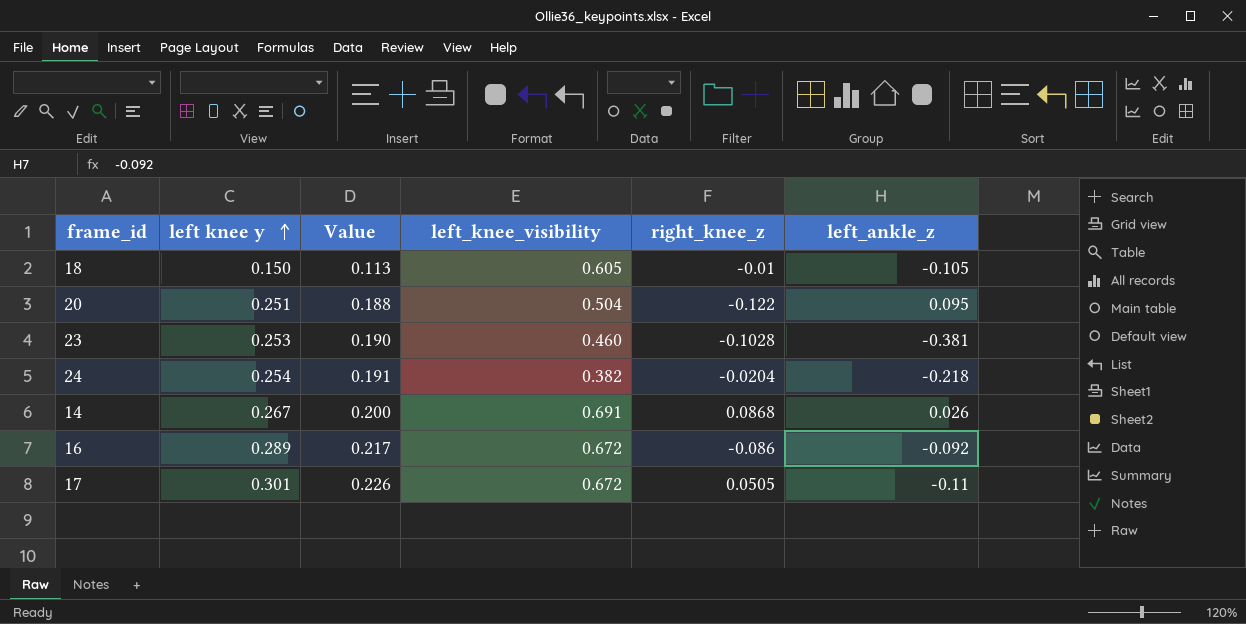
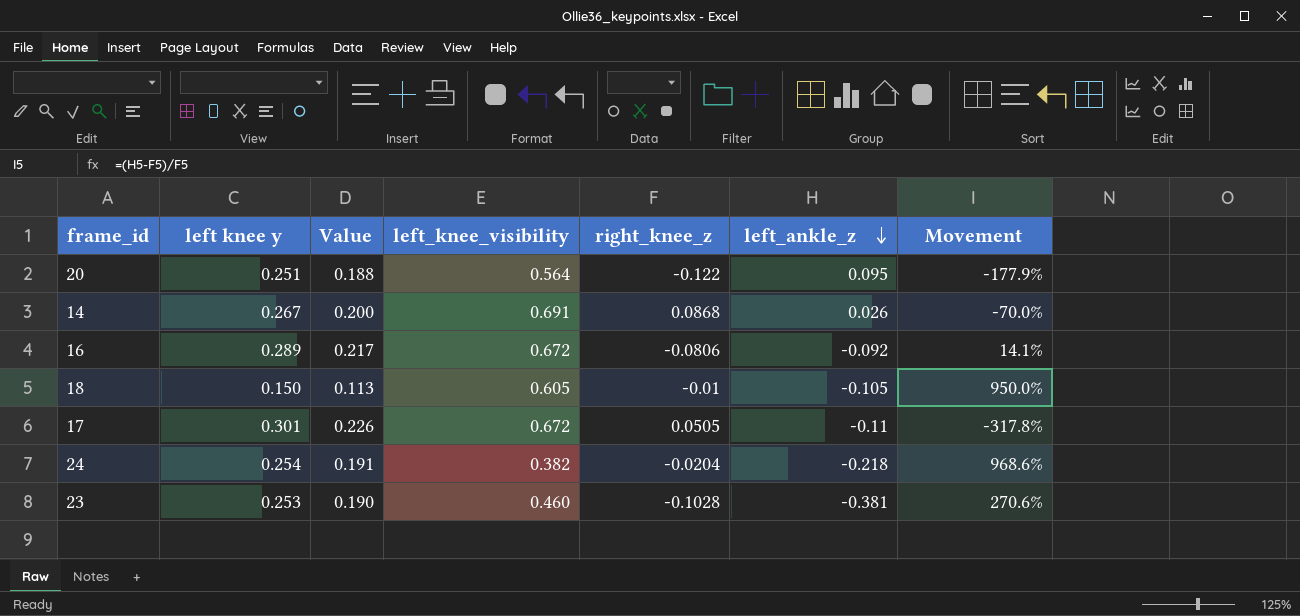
row order: left knee y ascending -> left_ankle_z descending
column Movement | formula: none -> ([left_ankle_z] - [right_knee_z]) / [right_knee_z]
20 | left_knee_visibility: 0.504 -> 0.564
16 | right_knee_z: -0.086 -> -0.0806

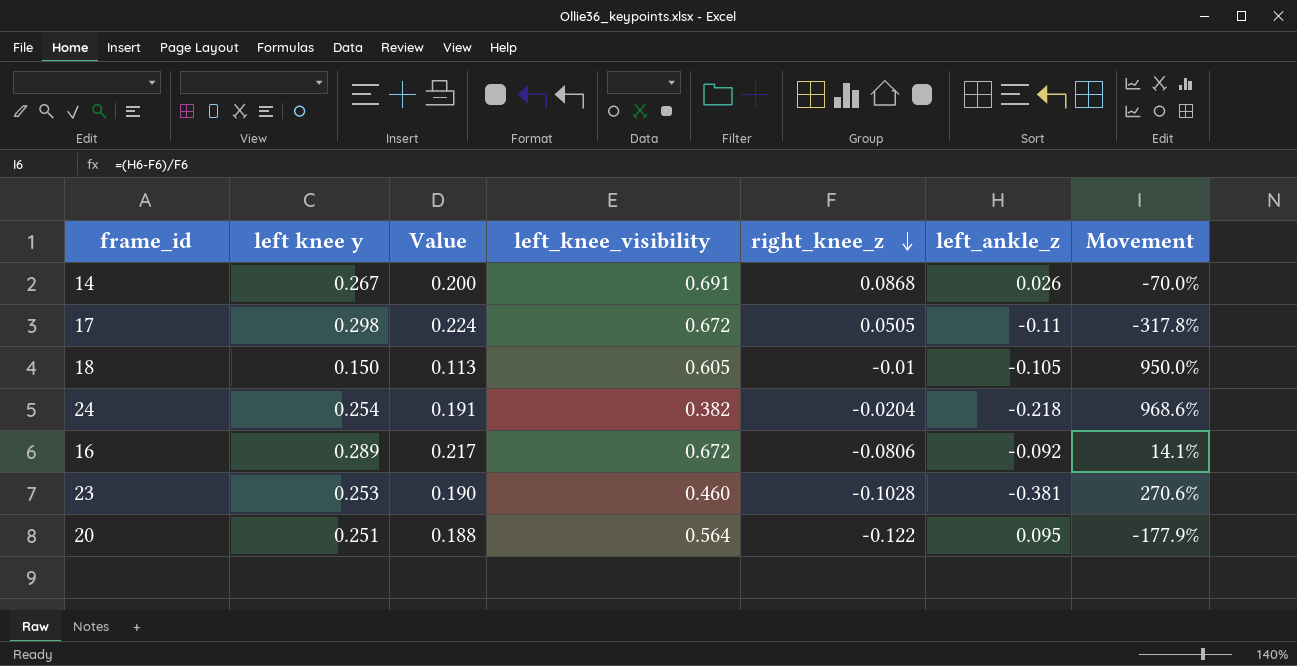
row order: left_ankle_z descending -> right_knee_z descending
17 | left knee y: 0.301 -> 0.298
17 | Value: 0.226 -> 0.224

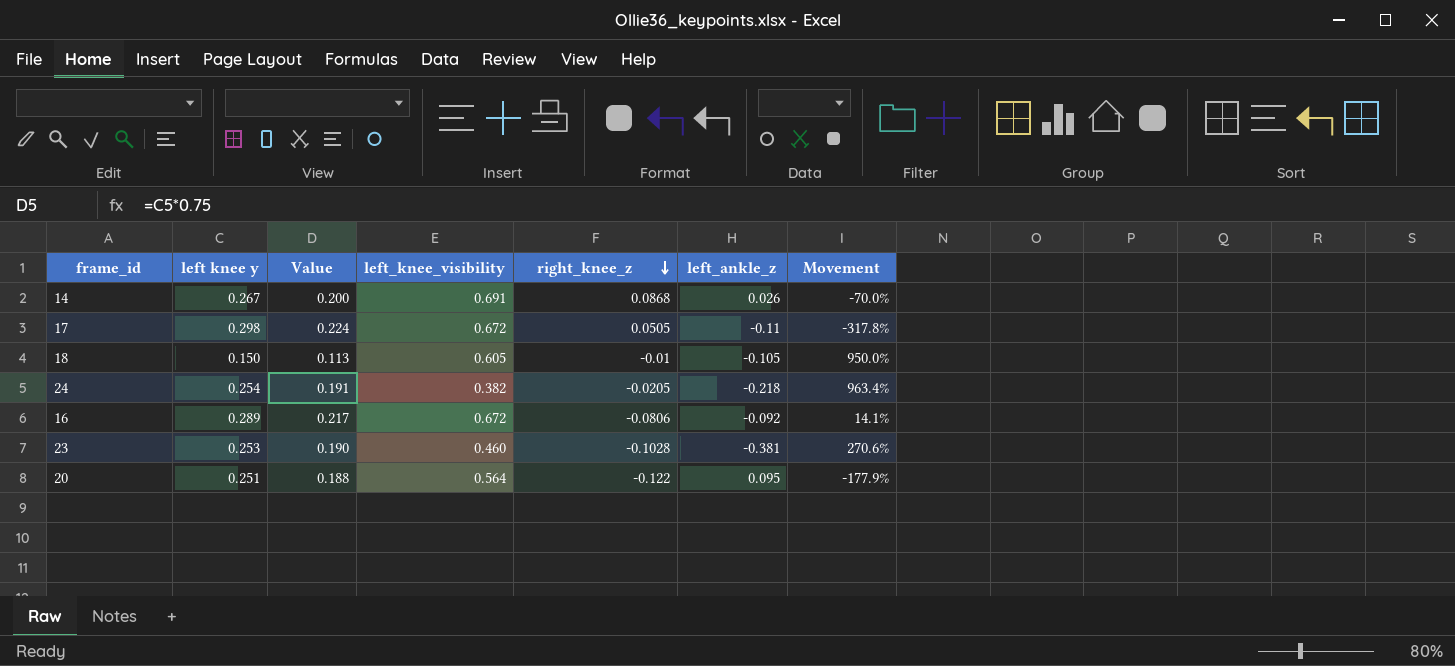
24 | right_knee_z: -0.0204 -> -0.0205
24 | Movement: 968.6% -> 963.4%

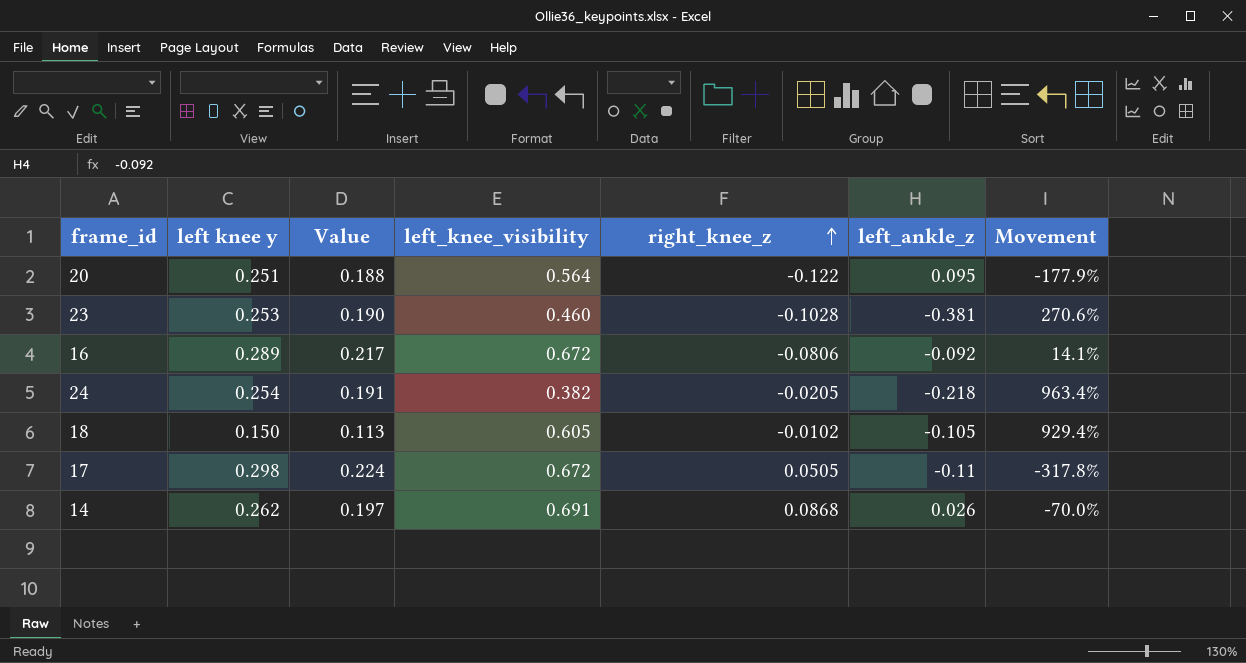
row order: right_knee_z descending -> right_knee_z ascending
18 | right_knee_z: -0.01 -> -0.0102
18 | Movement: 950.0% -> 929.4%
14 | left knee y: 0.267 -> 0.262
14 | Value: 0.200 -> 0.197

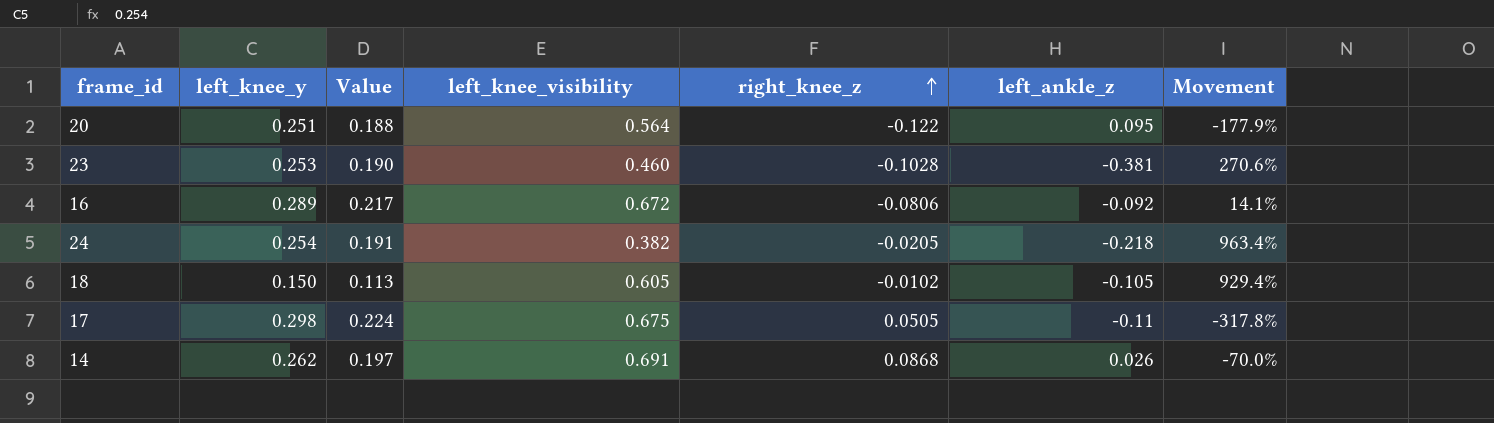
column name: left knee y -> left_knee_y
17 | left_knee_visibility: 0.672 -> 0.675

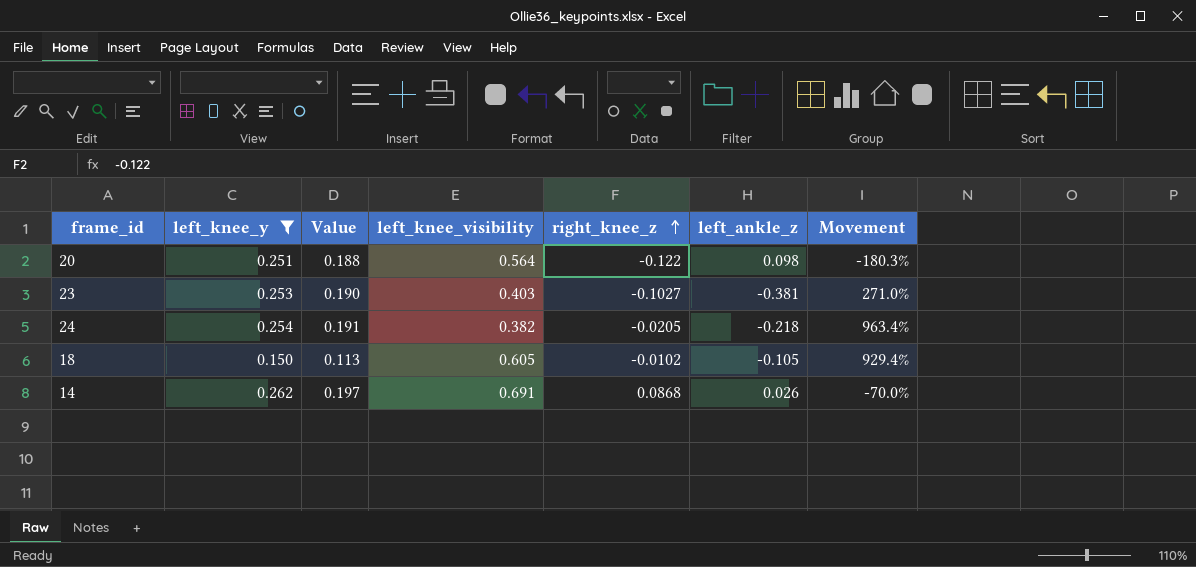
filter: none -> left_knee_y <= 0.262
20 | left_ankle_z: 0.095 -> 0.098
20 | Movement: -177.9% -> -180.3%
23 | left_knee_visibility: 0.460 -> 0.403
23 | right_knee_z: -0.1028 -> -0.1027
23 | Movement: 270.6% -> 271.0%

